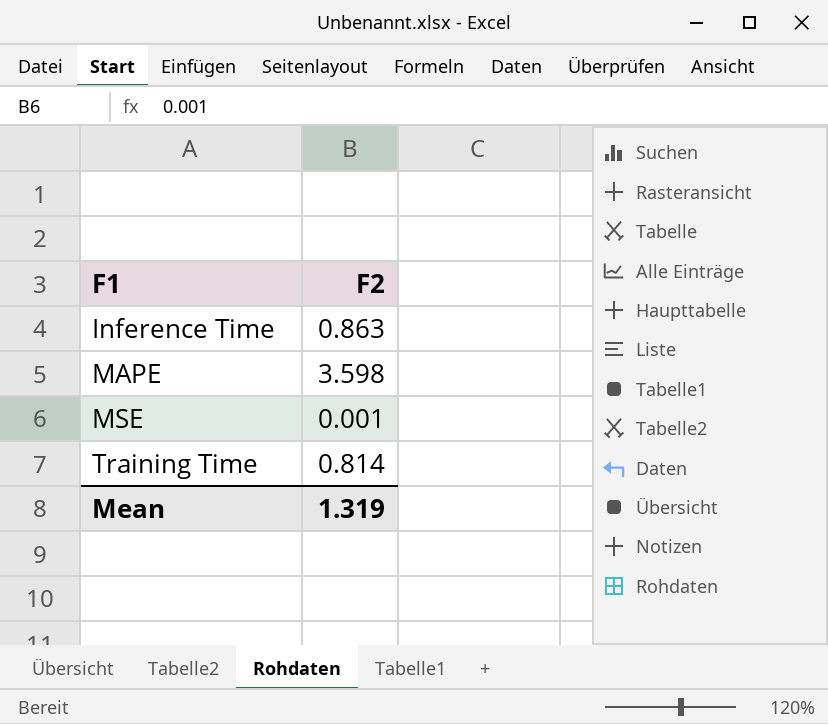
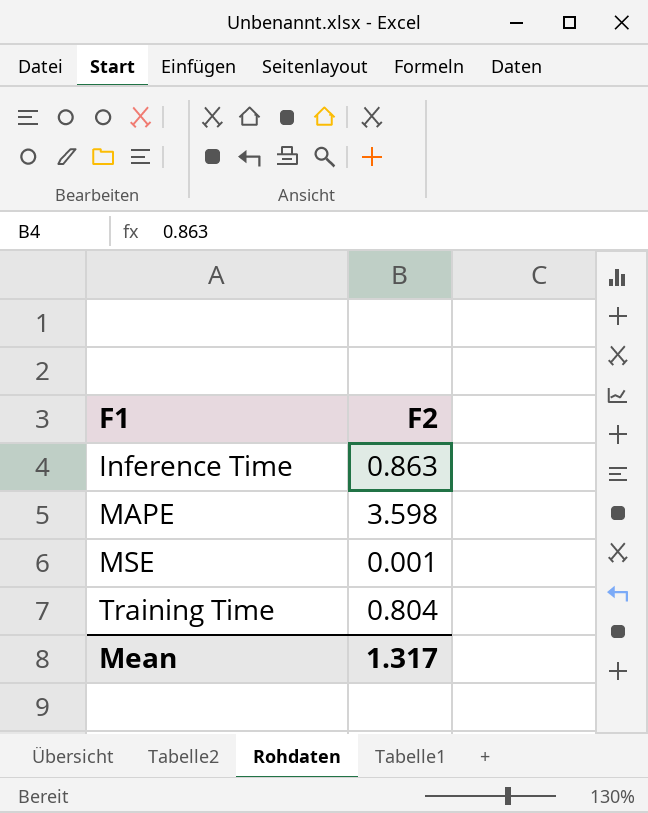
Training Time | F2: 0.814 -> 0.804
Mean | F2: 1.319 -> 1.317

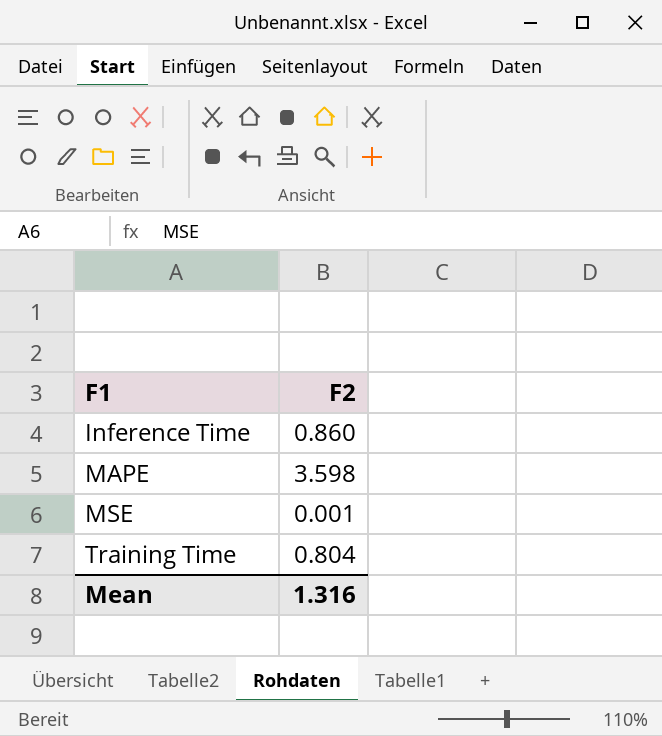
Inference Time | F2: 0.863 -> 0.860
Mean | F2: 1.317 -> 1.316

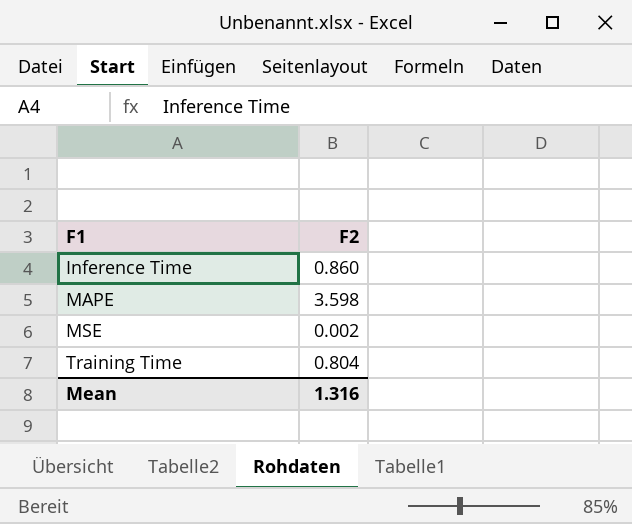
MSE | F2: 0.001 -> 0.002

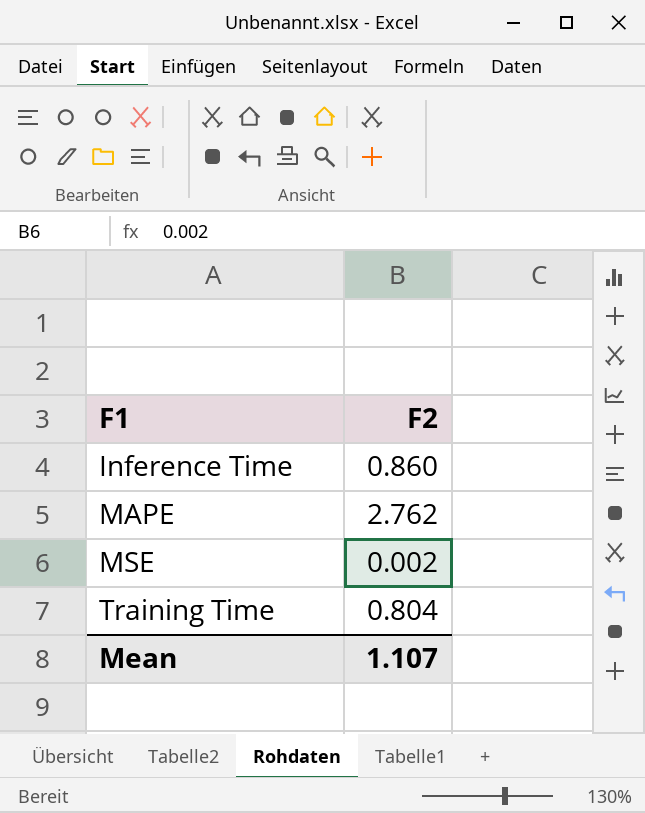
MAPE | F2: 3.598 -> 2.762
Mean | F2: 1.316 -> 1.107

